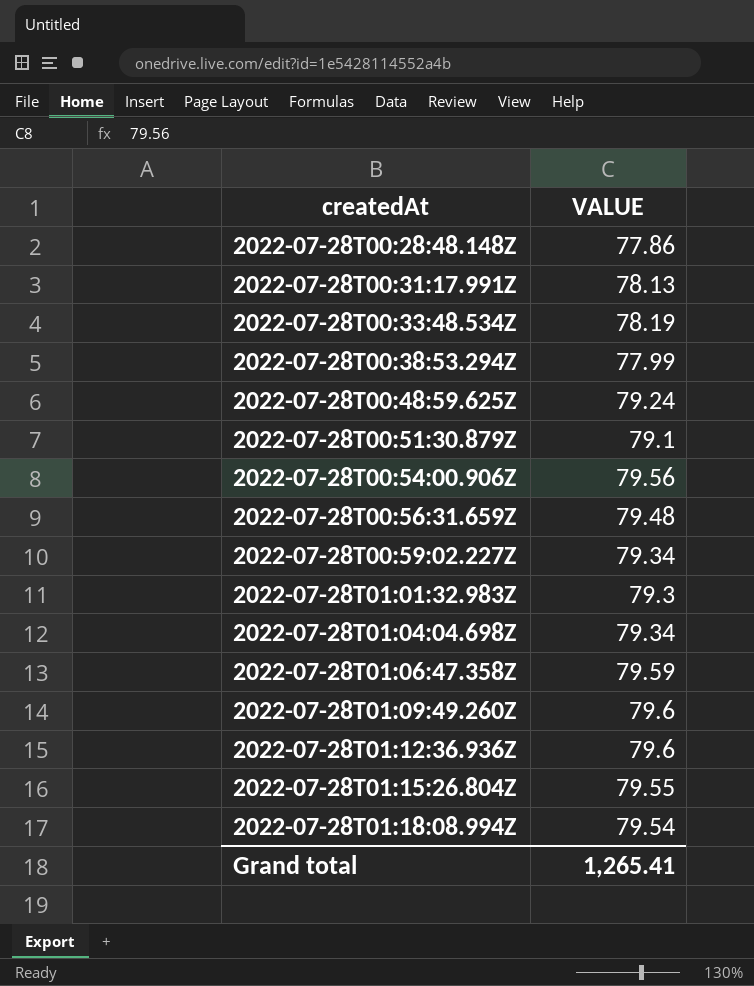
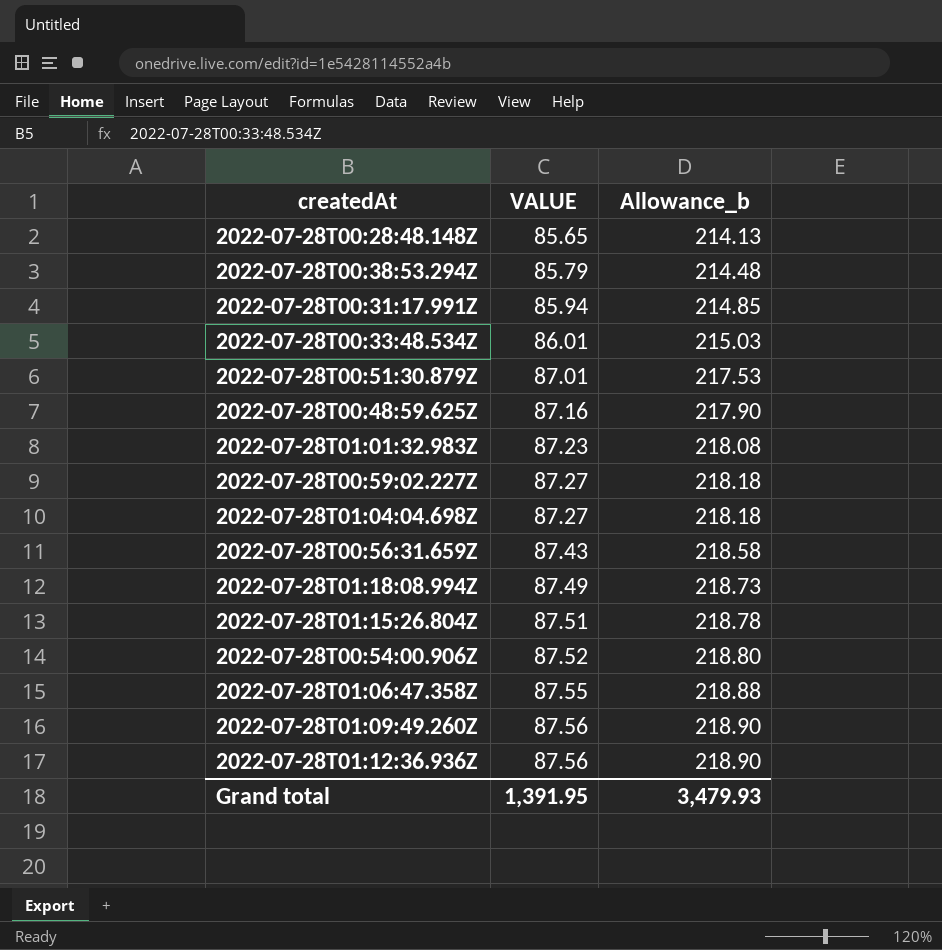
row order: createdAt ascending -> VALUE ascending
column Allowance_b | formula: none -> [VALUE] * 2.5
2022-07-28T00:28:48.148Z | VALUE: 77.86 -> 85.65
2022-07-28T00:38:53.294Z | VALUE: 77.99 -> 85.79
2022-07-28T00:31:17.991Z | VALUE: 78.13 -> 85.94
2022-07-28T00:33:48.534Z | VALUE: 78.19 -> 86.01
2022-07-28T00:51:30.879Z | VALUE: 79.1 -> 87.01
2022-07-28T00:48:59.625Z | VALUE: 79.24 -> 87.16
2022-07-28T01:01:32.983Z | VALUE: 79.3 -> 87.23
2022-07-28T00:59:02.227Z | VALUE: 79.34 -> 87.27
2022-07-28T01:04:04.698Z | VALUE: 79.34 -> 87.27
2022-07-28T00:56:31.659Z | VALUE: 79.48 -> 87.43
2022-07-28T01:18:08.994Z | VALUE: 79.54 -> 87.49
2022-07-28T01:15:26.804Z | VALUE: 79.55 -> 87.51
2022-07-28T00:54:00.906Z | VALUE: 79.56 -> 87.52
2022-07-28T01:06:47.358Z | VALUE: 79.59 -> 87.55
2022-07-28T01:09:49.260Z | VALUE: 79.6 -> 87.56
2022-07-28T01:12:36.936Z | VALUE: 79.6 -> 87.56
Grand total | VALUE: 1,265.41 -> 1,391.95

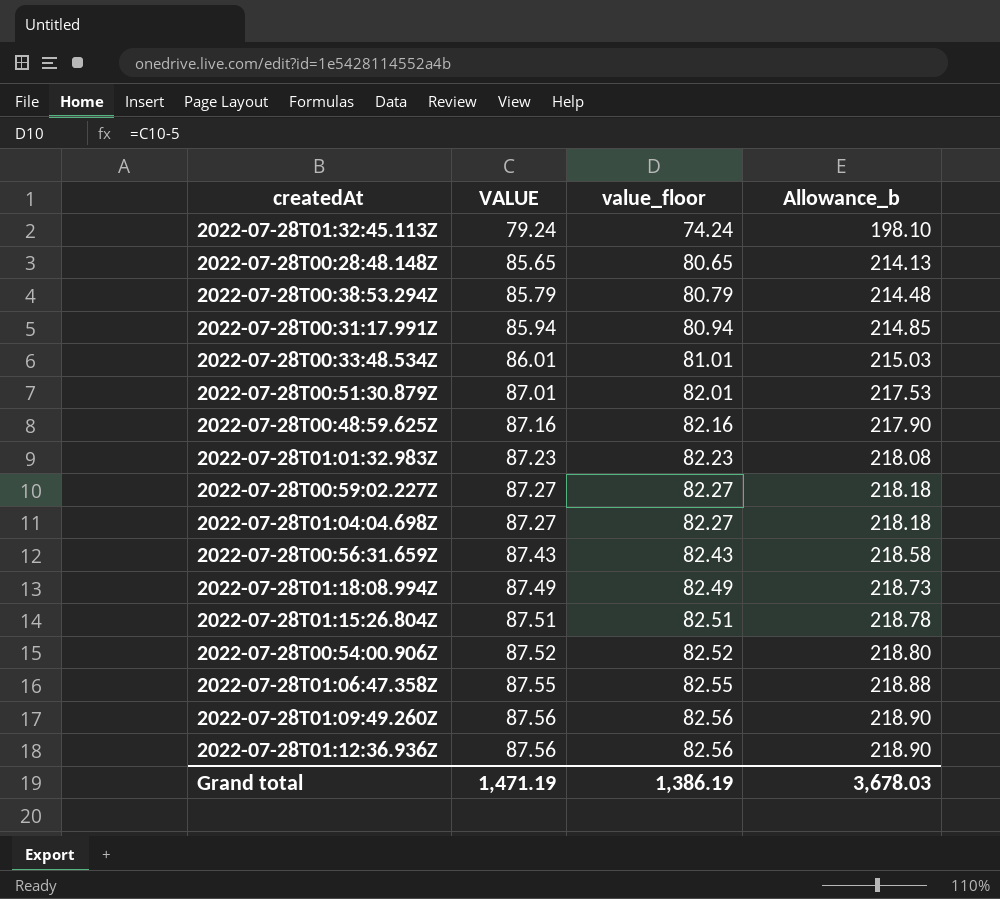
column value_floor | formula: none -> [VALUE] - 5
row 2022-07-28T01:32:45.113Z: none -> 79.24 | 74.24 | 198.10
Grand total | VALUE: 1,391.95 -> 1,471.19
Grand total | Allowance_b: 3,479.93 -> 3,678.03

